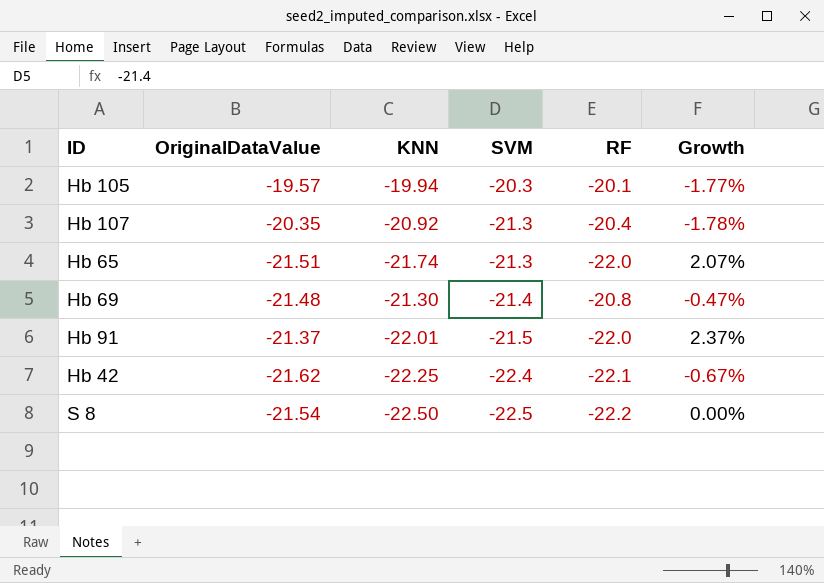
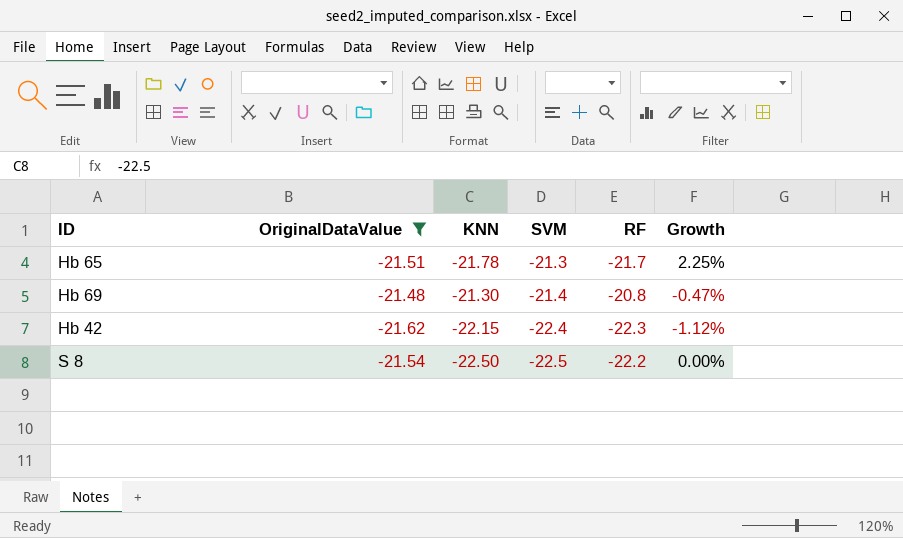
filter: none -> OriginalDataValue <= -21.48
Hb 65 | KNN: -21.74 -> -21.78
Hb 65 | RF: -22.0 -> -21.7
Hb 65 | Growth: 2.07% -> 2.25%
Hb 42 | KNN: -22.25 -> -22.15
Hb 42 | RF: -22.1 -> -22.3
Hb 42 | Growth: -0.67% -> -1.12%

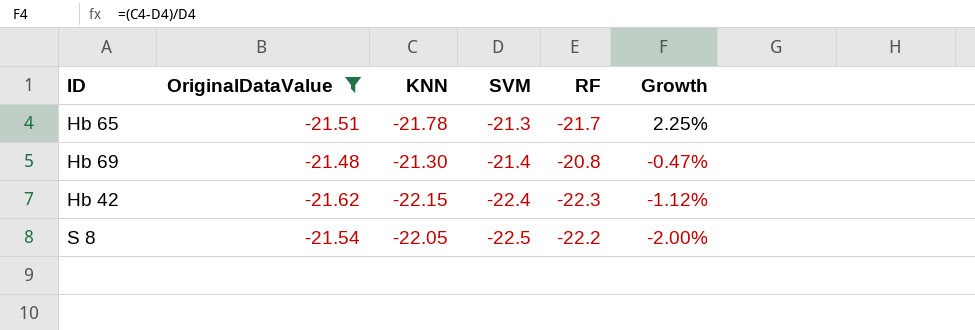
S 8 | KNN: -22.50 -> -22.05
S 8 | Growth: 0.00% -> -2.00%

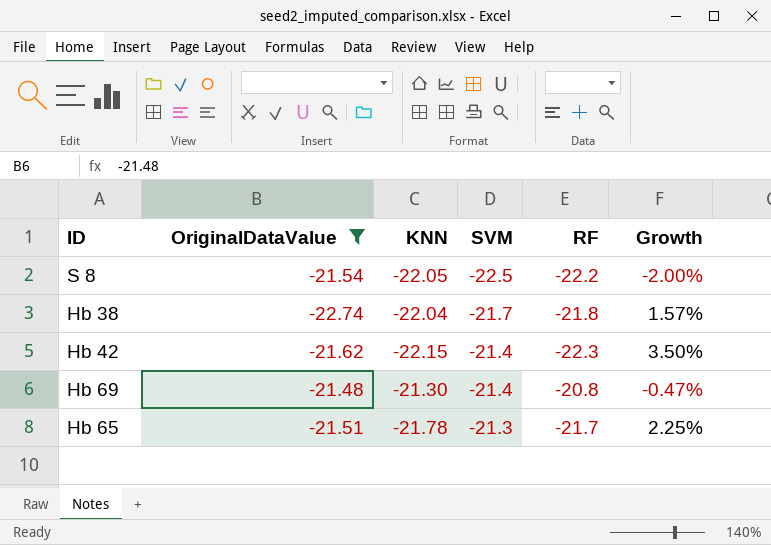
row order: SVM descending -> SVM ascending
row Hb 38: none -> -22.74 | -22.04 | -21.7 | -21.8 | 1.57%
Hb 42 | SVM: -22.4 -> -21.4
Hb 42 | Growth: -1.12% -> 3.50%

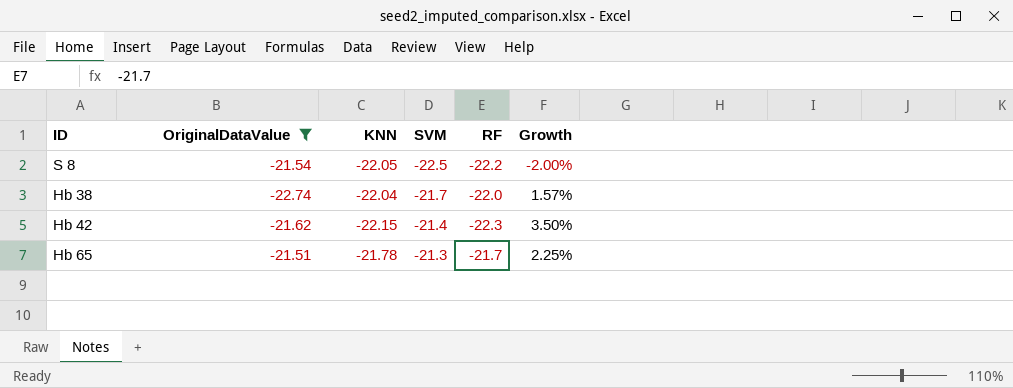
row Hb 69: -21.48 | -21.30 | -21.4 | -20.8 | -0.47% -> none
Hb 38 | RF: -21.8 -> -22.0

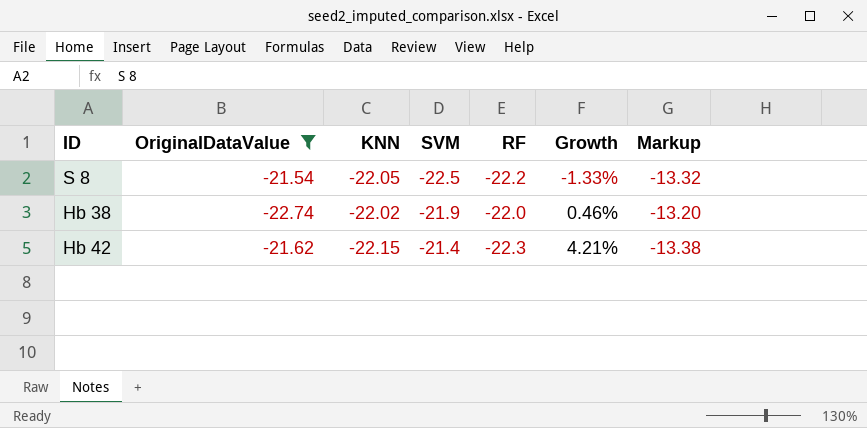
column Growth | formula: ([KNN] - [SVM]) / [SVM] -> ([RF] - [SVM]) / [SVM]
column Markup | formula: none -> [RF] * 0.6
row Hb 65: -21.51 | -21.78 | -21.3 | -21.7 | 2.25% -> none
Hb 38 | KNN: -22.04 -> -22.02
Hb 38 | SVM: -21.7 -> -21.9

